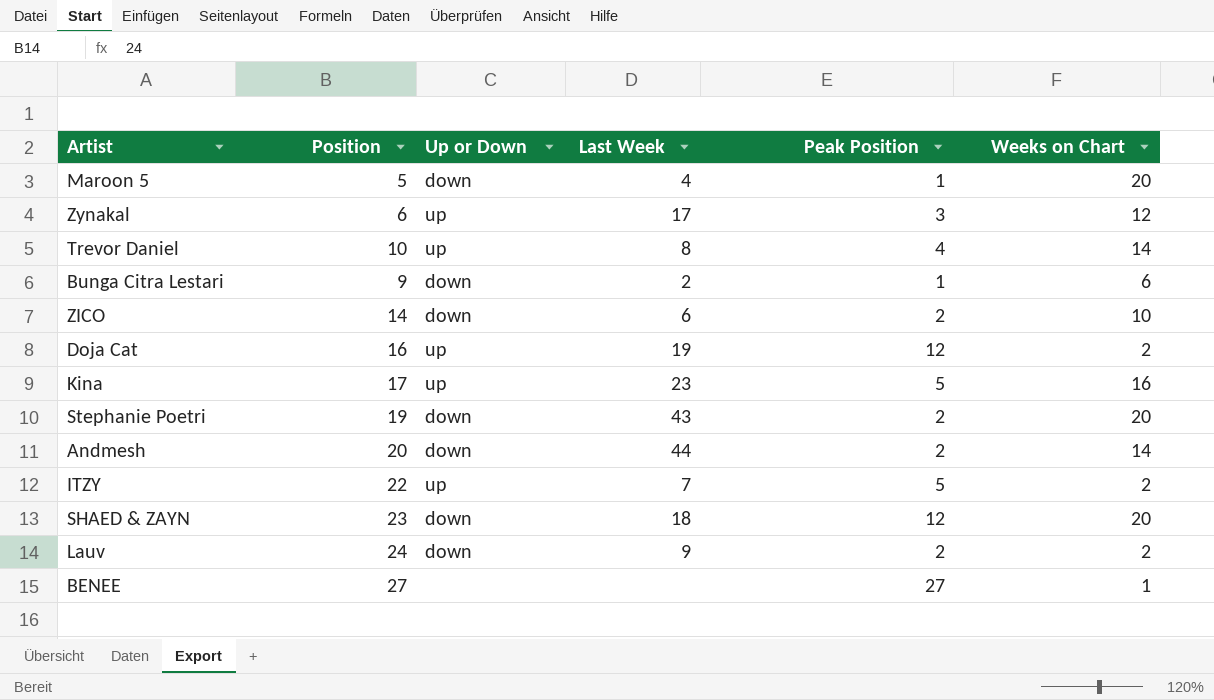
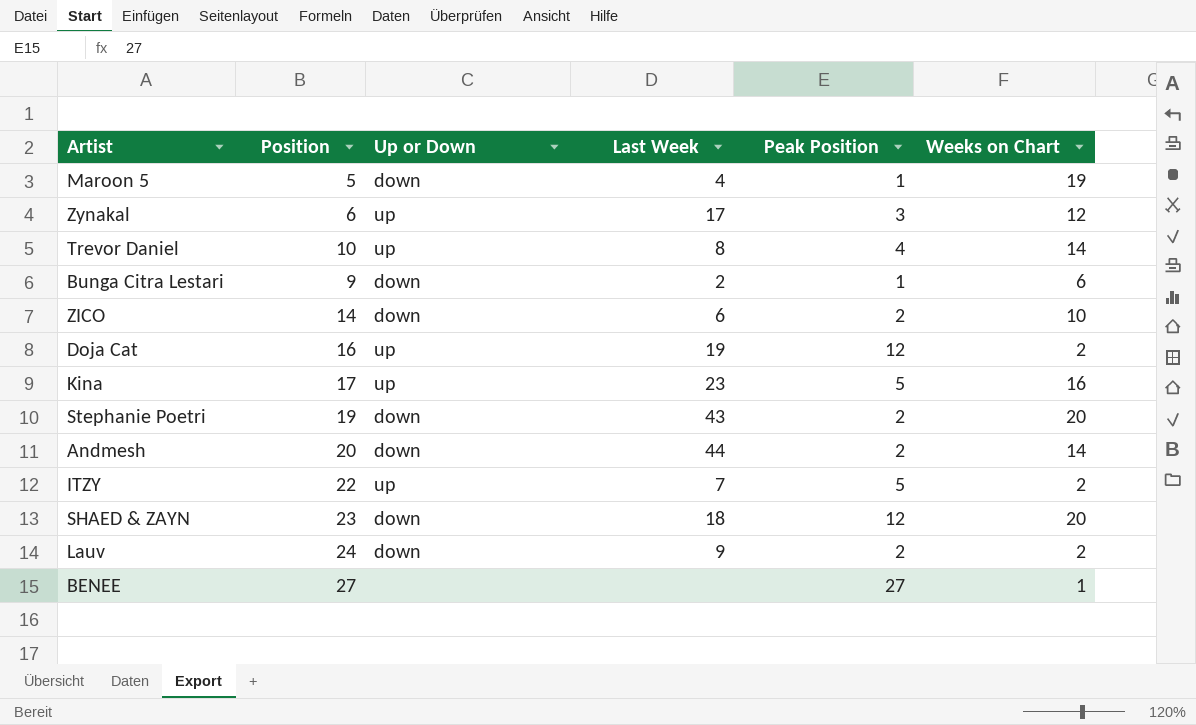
Maroon 5 | Weeks on Chart: 20 -> 19

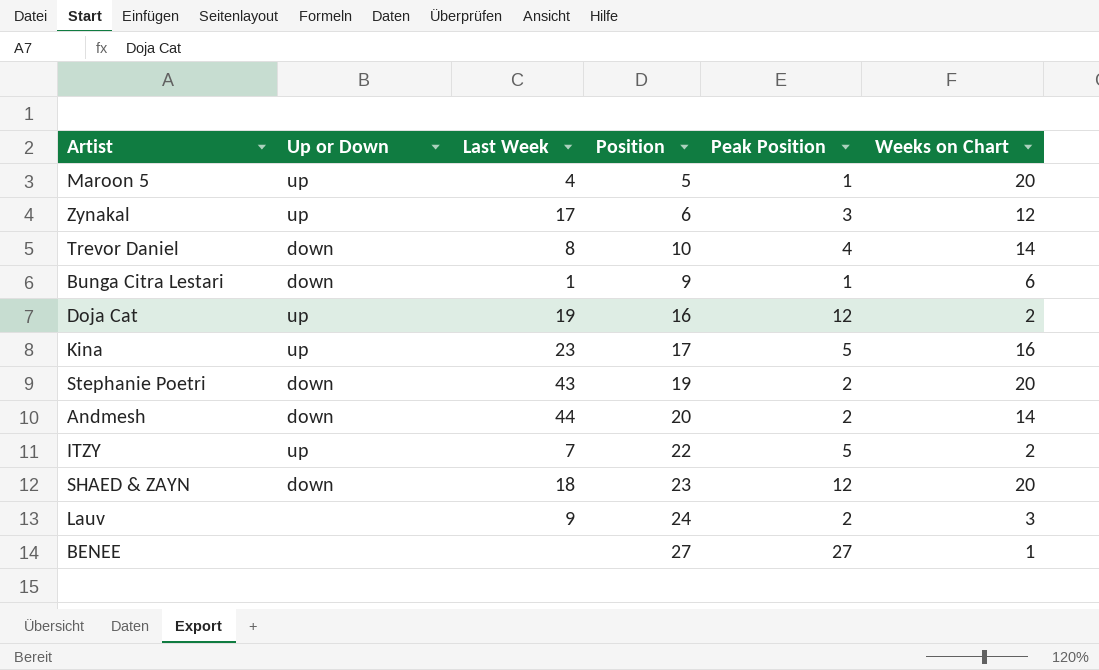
column Position | position: 2 -> 4
row ZICO: 14 | down | 6 | 2 | 10 -> none
Maroon 5 | Up or Down: down -> up
Maroon 5 | Weeks on Chart: 19 -> 20
Trevor Daniel | Up or Down: up -> down
Bunga Citra Lestari | Last Week: 2 -> 1
Lauv | Up or Down: down -> none
Lauv | Weeks on Chart: 2 -> 3

